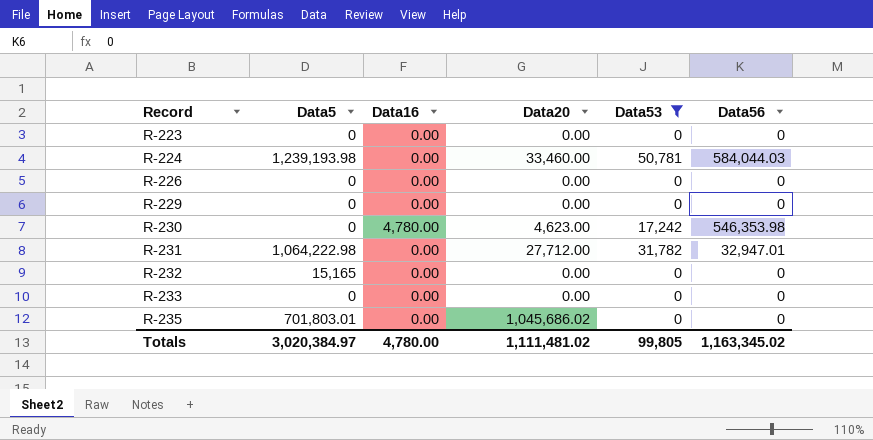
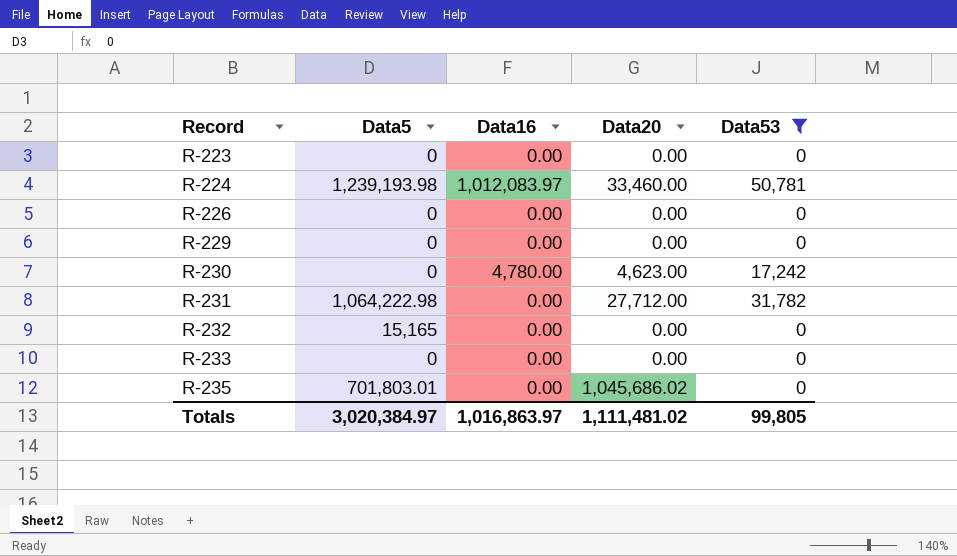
column Data56 | position: 6 -> none
R-224 | Data16: 0.00 -> 1,012,083.97
Totals | Data16: 4,780.00 -> 1,016,863.97

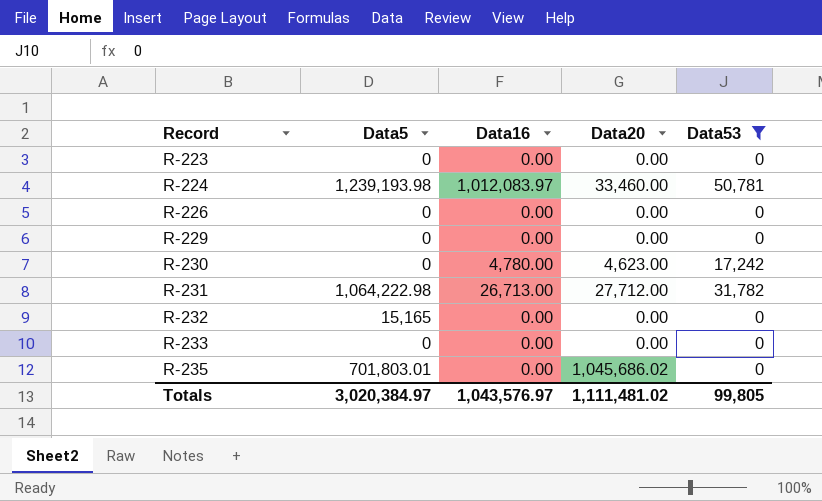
R-231 | Data16: 0.00 -> 26,713.00
Totals | Data16: 1,016,863.97 -> 1,043,576.97

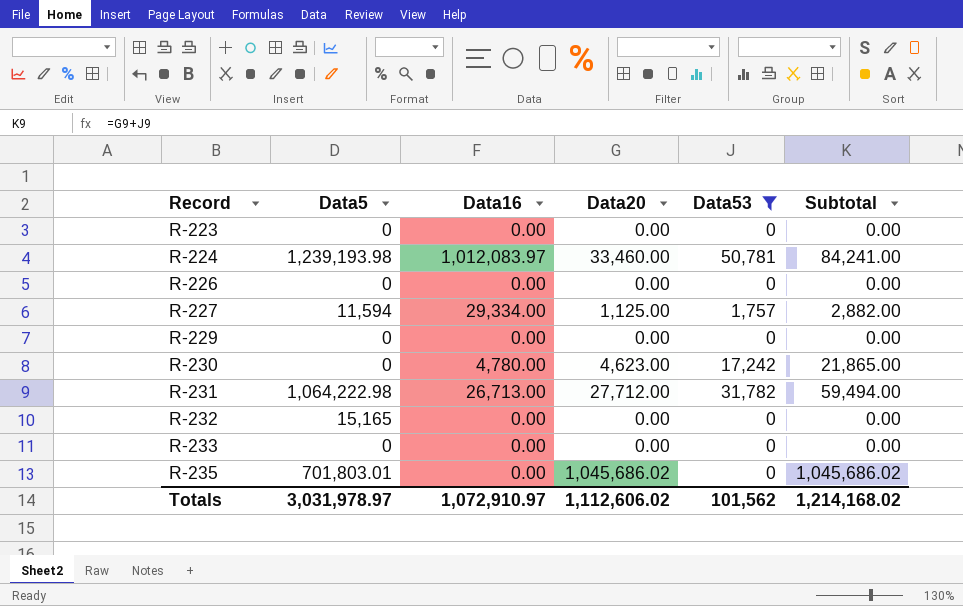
column Subtotal | formula: none -> [Data20] + [Data53]
row R-227: none -> 11,594 | 29,334.00 | 1,125.00 | 1,757 | 2,882.00
Totals | Data5: 3,020,384.97 -> 3,031,978.97
Totals | Data16: 1,043,576.97 -> 1,072,910.97
Totals | Data20: 1,111,481.02 -> 1,112,606.02
Totals | Data53: 99,805 -> 101,562

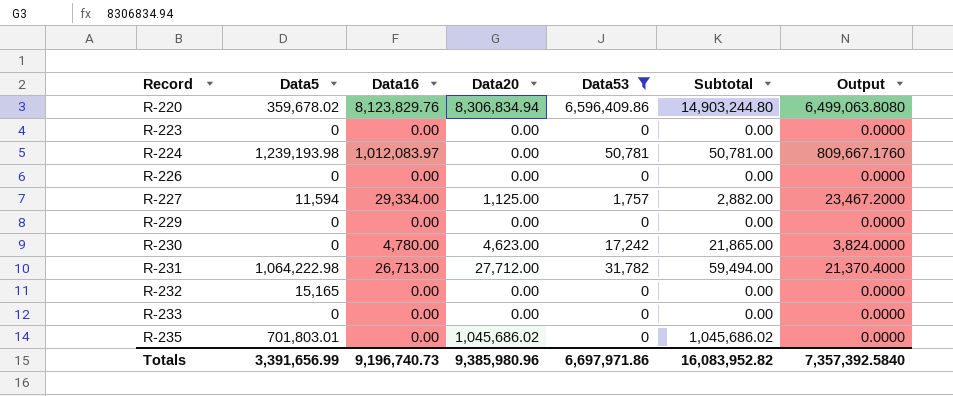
column Output | formula: none -> [Data16] * 0.8
row R-220: none -> 359,678.02 | 8,123,829.76 | 8,306,834.94 | 6,596,409.86 | 14,903,244.80 | 6,499,063.8080
R-224 | Data20: 33,460.00 -> 0.00
R-224 | Subtotal: 84,241.00 -> 50,781.00
Totals | Data5: 3,031,978.97 -> 3,391,656.99
Totals | Data16: 1,072,910.97 -> 9,196,740.73
Totals | Data20: 1,112,606.02 -> 9,385,980.96
Totals | Data53: 101,562 -> 6,697,971.86
Totals | Subtotal: 1,214,168.02 -> 16,083,952.82

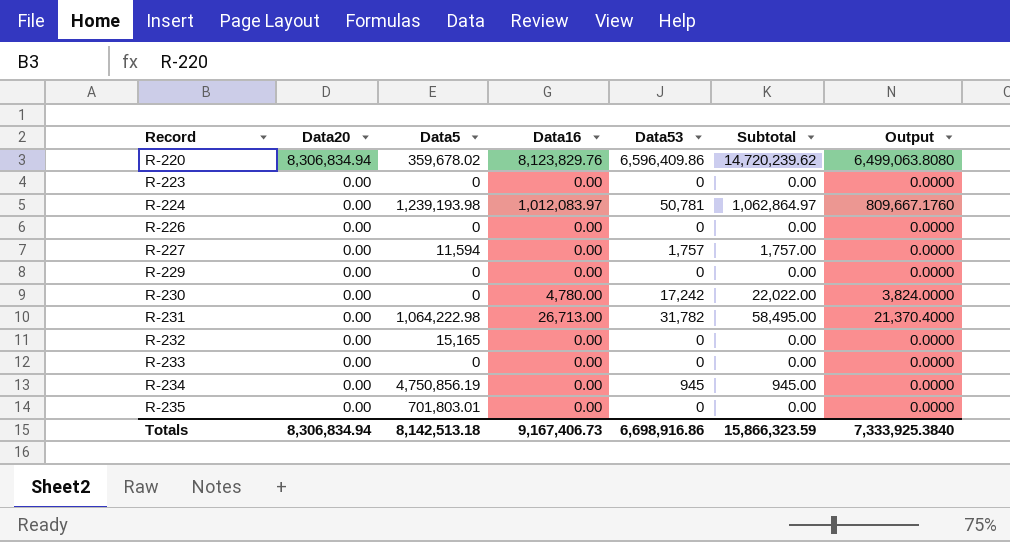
filter: Data53 != 945 -> none
column Data20 | position: 4 -> 2
column Subtotal | formula: [Data20] + [Data53] -> [Data16] + [Data53]
R-227 | Data20: 1,125.00 -> 0.00
R-227 | Data16: 29,334.00 -> 0.00
R-227 | Output: 23,467.2000 -> 0.0000
R-230 | Data20: 4,623.00 -> 0.00
R-231 | Data20: 27,712.00 -> 0.00
R-235 | Data20: 1,045,686.02 -> 0.00
Totals | Data20: 9,385,980.96 -> 8,306,834.94
Totals | Data5: 3,391,656.99 -> 8,142,513.18
Totals | Data16: 9,196,740.73 -> 9,167,406.73
Totals | Data53: 6,697,971.86 -> 6,698,916.86
Totals | Subtotal: 16,083,952.82 -> 15,866,323.59
Totals | Output: 7,357,392.5840 -> 7,333,925.3840

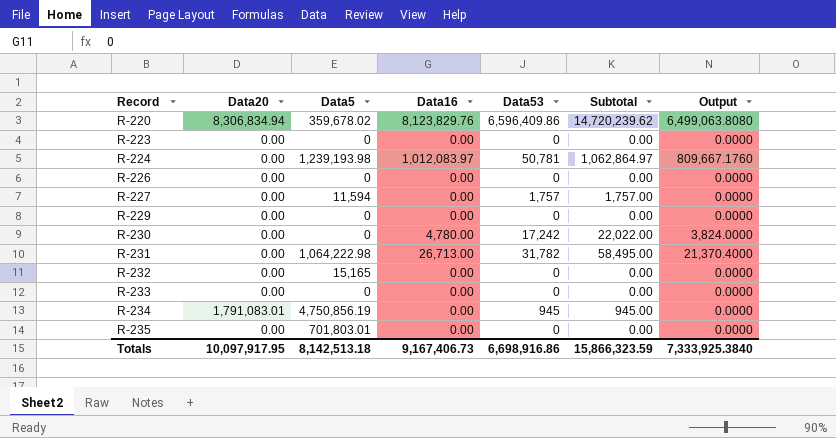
R-234 | Data20: 0.00 -> 1,791,083.01
Totals | Data20: 8,306,834.94 -> 10,097,917.95

